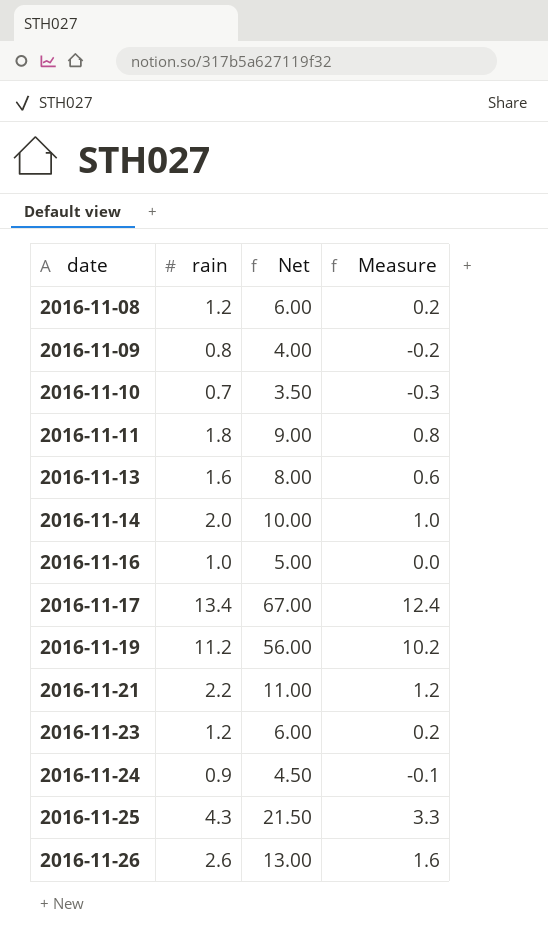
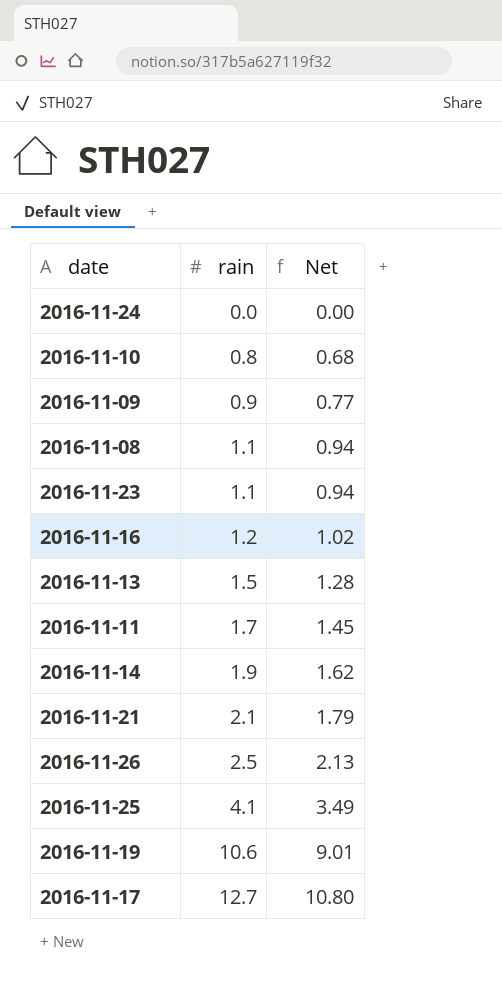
row order: date ascending -> rain ascending
column Measure | formula: [rain] - 1 -> none
column Net | formula: [rain] * 5 -> [rain] * 0.85
2016-11-24 | rain: 0.9 -> 0.0
2016-11-10 | rain: 0.7 -> 0.8
2016-11-09 | rain: 0.8 -> 0.9
2016-11-08 | rain: 1.2 -> 1.1
2016-11-23 | rain: 1.2 -> 1.1
2016-11-16 | rain: 1.0 -> 1.2
2016-11-13 | rain: 1.6 -> 1.5
2016-11-11 | rain: 1.8 -> 1.7
2016-11-14 | rain: 2.0 -> 1.9
2016-11-21 | rain: 2.2 -> 2.1
2016-11-26 | rain: 2.6 -> 2.5
2016-11-25 | rain: 4.3 -> 4.1
2016-11-19 | rain: 11.2 -> 10.6
2016-11-17 | rain: 13.4 -> 12.7

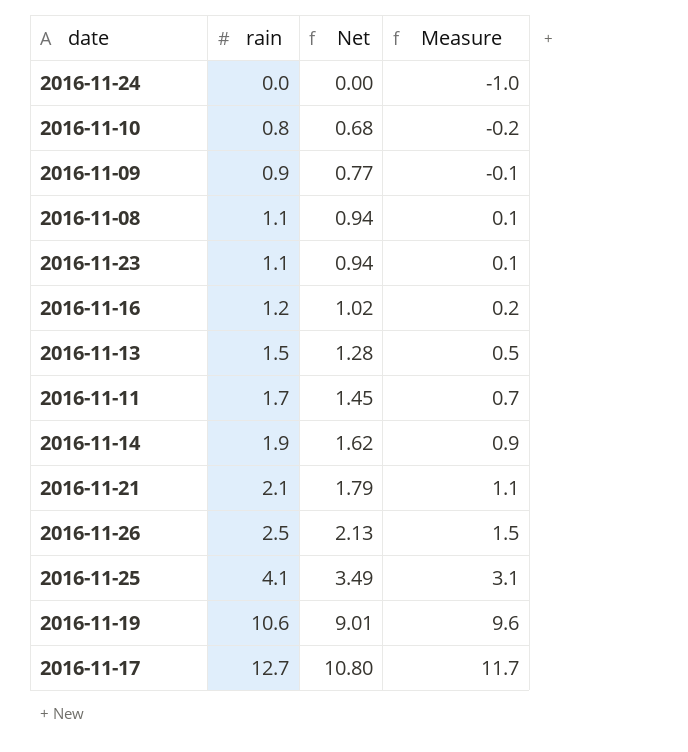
column Measure | formula: none -> [rain] - 1

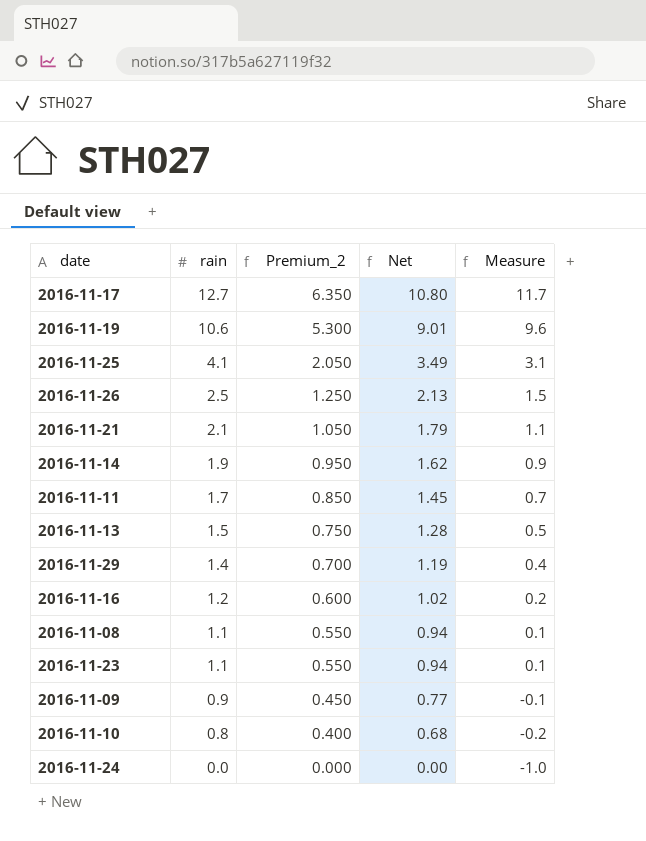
row order: rain ascending -> rain descending
column Premium_2 | formula: none -> [rain] * 0.5
row 2016-11-29: none -> 1.4 | 0.700 | 1.19 | 0.4

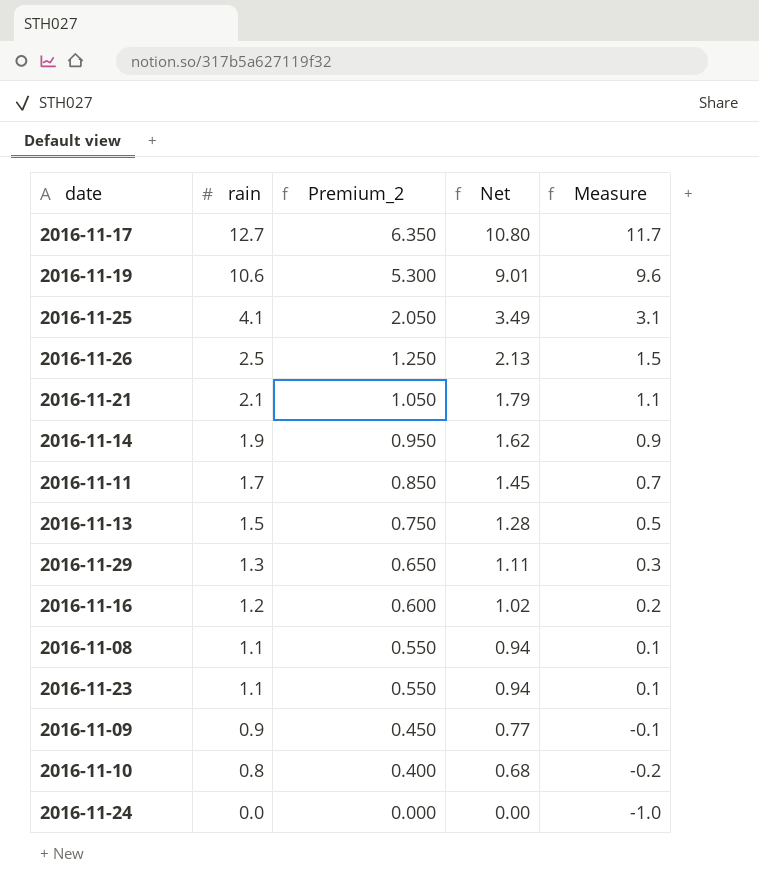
2016-11-29 | rain: 1.4 -> 1.3
2016-11-29 | Premium_2: 0.700 -> 0.650
2016-11-29 | Net: 1.19 -> 1.11
2016-11-29 | Measure: 0.4 -> 0.3

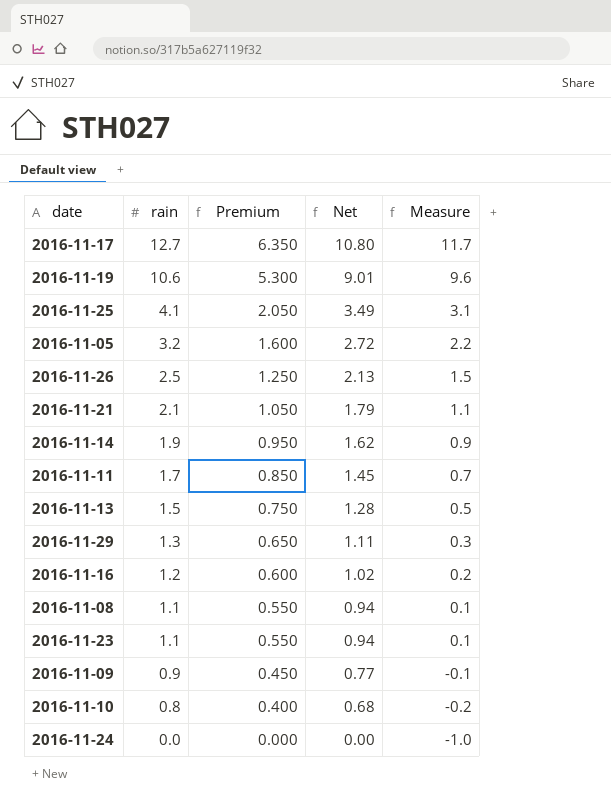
column name: Premium_2 -> Premium
row 2016-11-05: none -> 3.2 | 1.600 | 2.72 | 2.2

